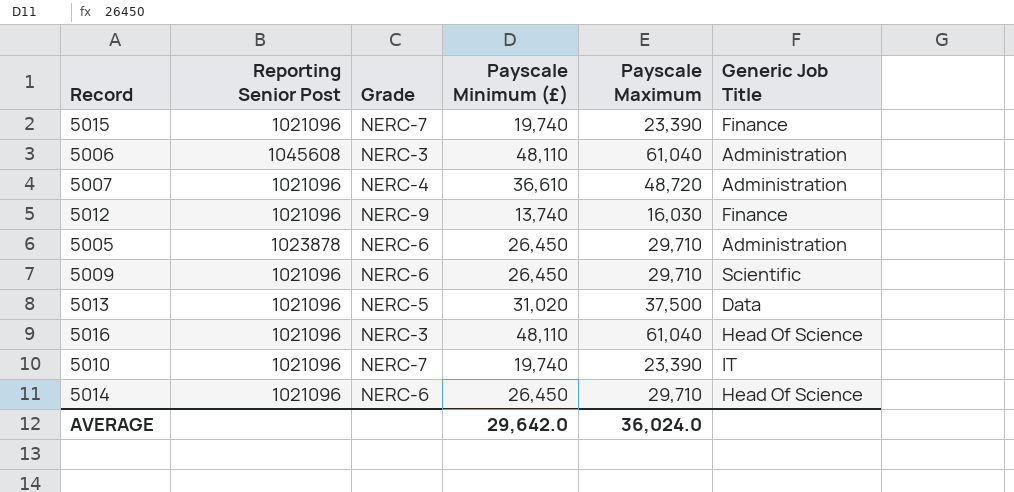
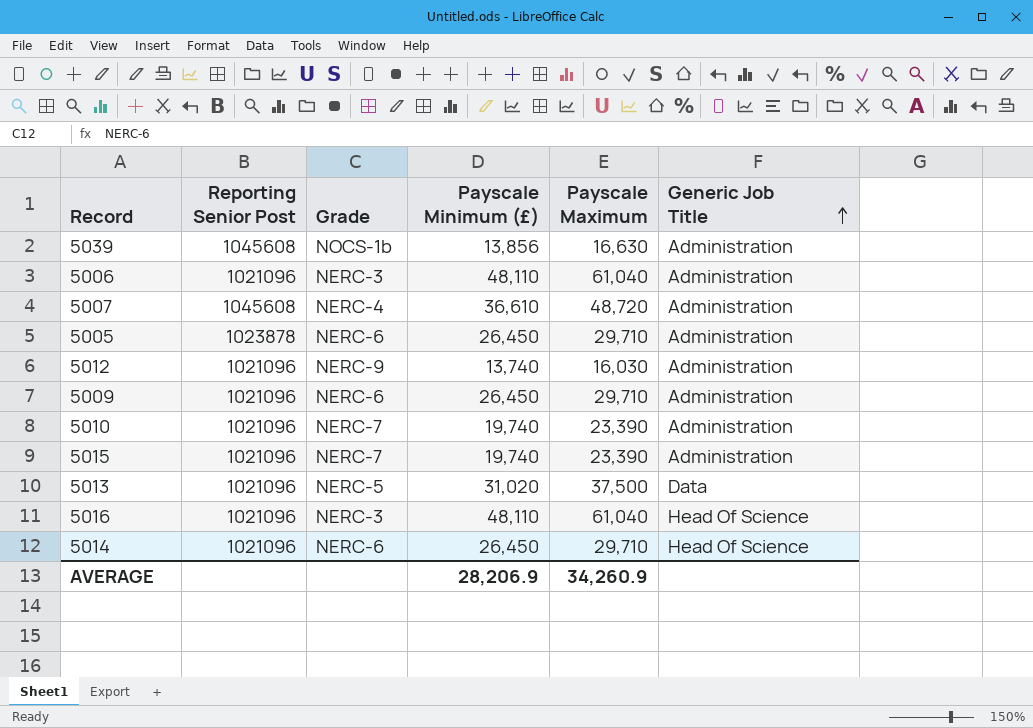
row order: none -> Generic Job Title ascending
row 5039: none -> 1045608 | NOCS-1b | 13,856 | 16,630 | Administration
5006 | Reporting Senior Post: 1045608 -> 1021096
5007 | Reporting Senior Post: 1021096 -> 1045608
5012 | Generic Job Title: Finance -> Administration
5009 | Generic Job Title: Scientific -> Administration
5010 | Generic Job Title: IT -> Administration
5015 | Generic Job Title: Finance -> Administration
AVERAGE | Payscale Minimum (£): 29,642.0 -> 28,206.9
AVERAGE | Payscale Maximum: 36,024.0 -> 34,260.9

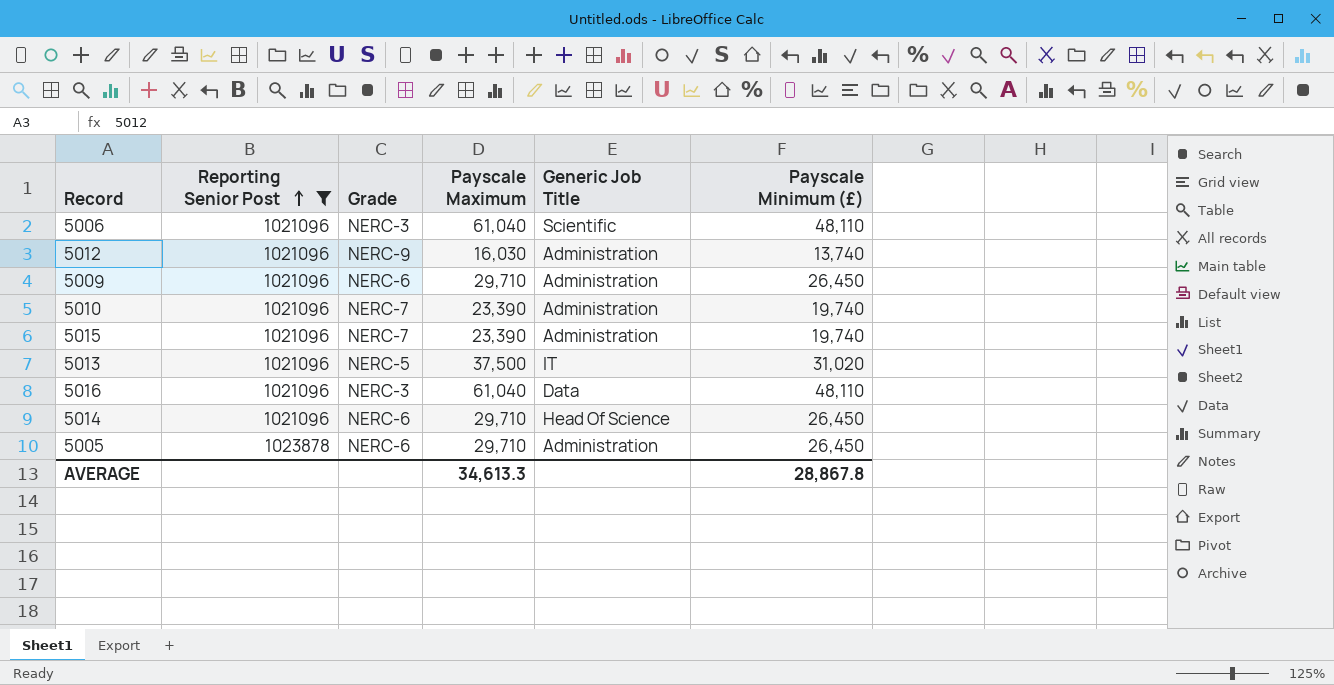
filter: none -> Reporting Senior Post != 1045608
row order: Generic Job Title ascending -> Reporting Senior Post ascending
column Payscale Minimum (£) | position: 4 -> 6
5006 | Generic Job Title: Administration -> Scientific
5013 | Generic Job Title: Data -> IT
5016 | Generic Job Title: Head Of Science -> Data
AVERAGE | Payscale Maximum: 34,260.9 -> 34,613.3
AVERAGE | Payscale Minimum (£): 28,206.9 -> 28,867.8

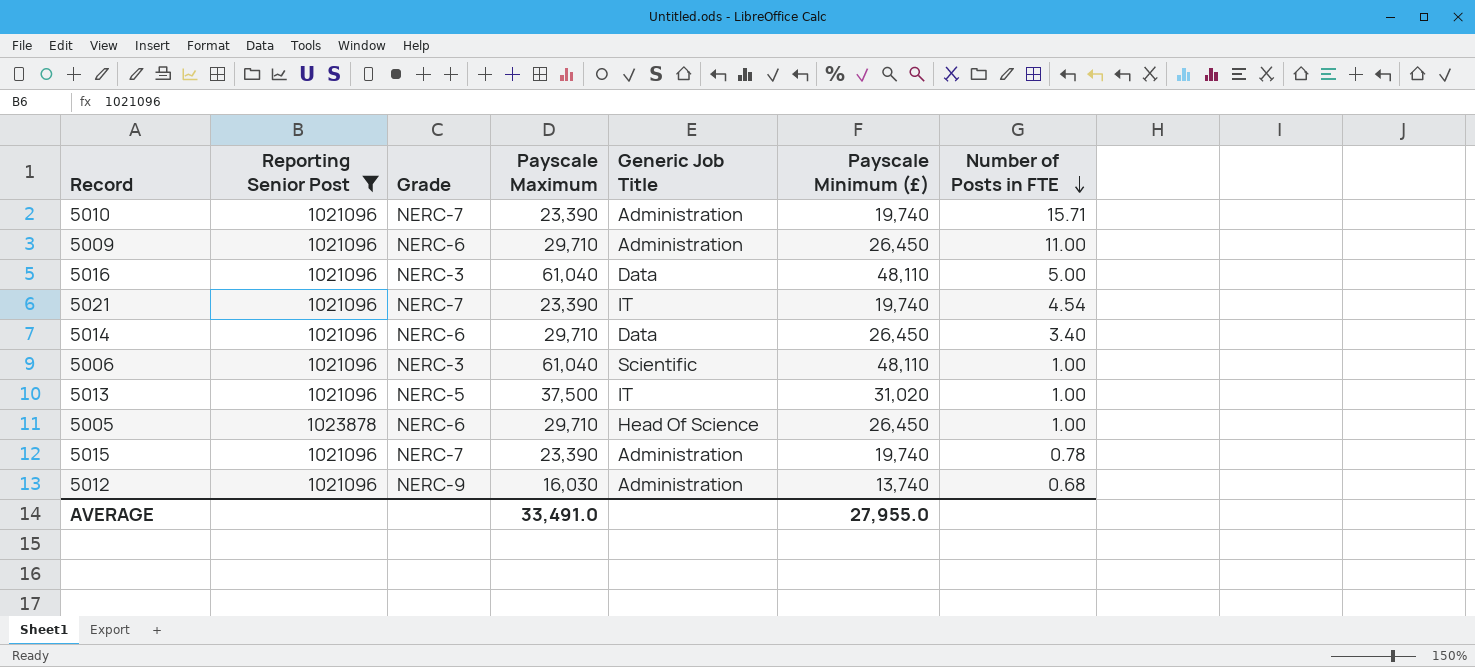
row order: Reporting Senior Post ascending -> Number of Posts in FTE descending
column Number of Posts in FTE | position: none -> 7
row 5021: none -> 1021096 | NERC-7 | 23,390 | IT | 19,740 | 4.54
5014 | Generic Job Title: Head Of Science -> Data
5005 | Generic Job Title: Administration -> Head Of Science
AVERAGE | Payscale Maximum: 34,613.3 -> 33,491.0
AVERAGE | Payscale Minimum (£): 28,867.8 -> 27,955.0

